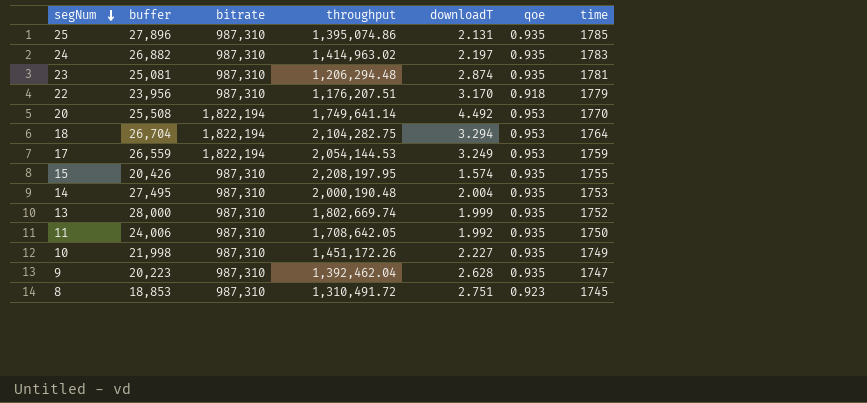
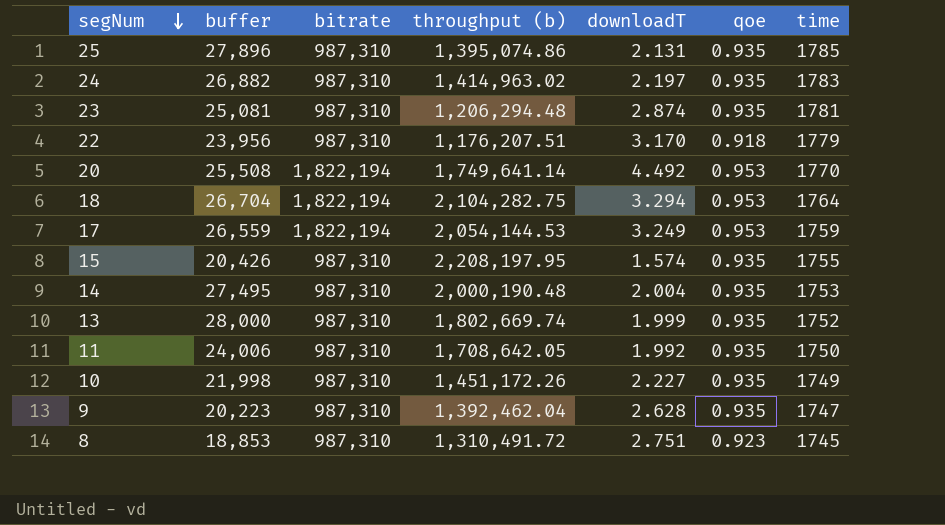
column name: throughput -> throughput (b)

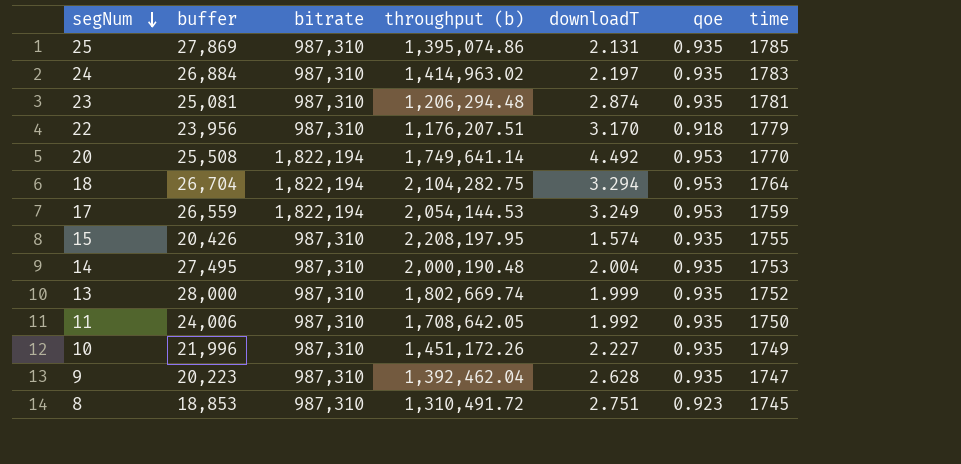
25 | buffer: 27,896 -> 27,869
24 | buffer: 26,882 -> 26,884
10 | buffer: 21,998 -> 21,996

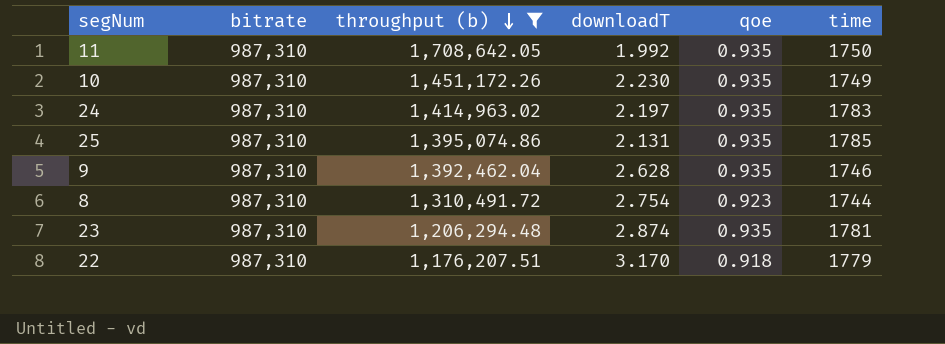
filter: none -> throughput (b) <= 1,708,642.05
row order: segNum descending -> throughput (b) descending
column buffer | position: 2 -> none
10 | downloadT: 2.227 -> 2.230
9 | time: 1747 -> 1746
8 | downloadT: 2.751 -> 2.754
8 | time: 1745 -> 1744

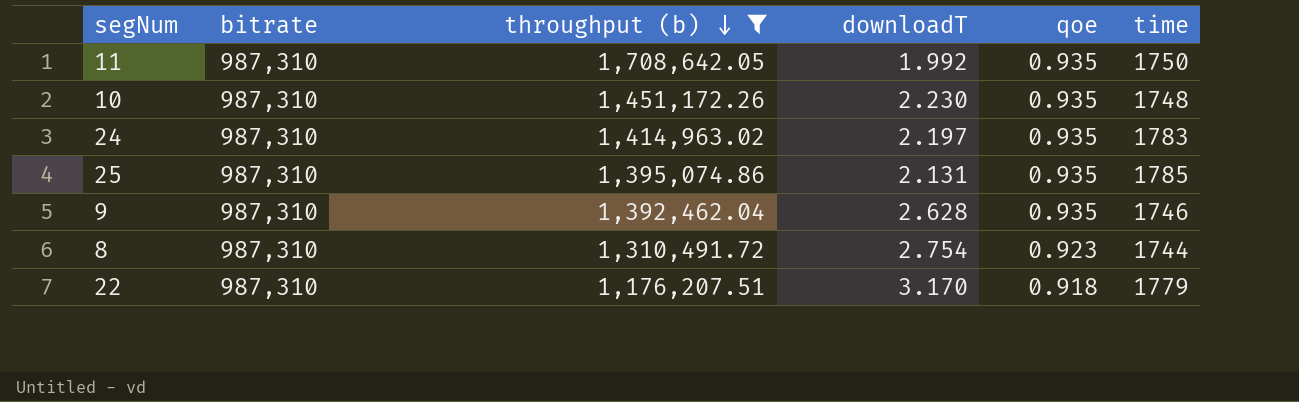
row 23: 987,310 | 1,206,294.48 | 2.874 | 0.935 | 1781 -> none
10 | time: 1749 -> 1748

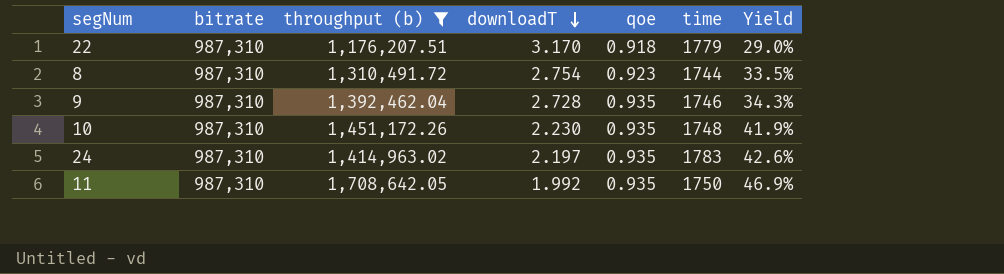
row order: throughput (b) descending -> downloadT descending
column Yield | formula: none -> [qoe] / [downloadT]
row 25: 987,310 | 1,395,074.86 | 2.131 | 0.935 | 1785 -> none
9 | downloadT: 2.628 -> 2.728

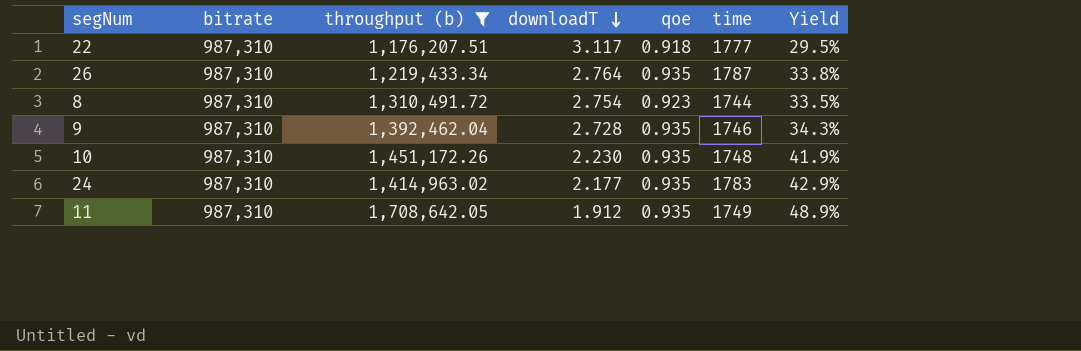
22 | downloadT: 3.170 -> 3.117
22 | time: 1779 -> 1777
22 | Yield: 29.0% -> 29.5%
row 26: none -> 987,310 | 1,219,433.34 | 2.764 | 0.935 | 1787 | 33.8%
24 | downloadT: 2.197 -> 2.177
24 | Yield: 42.6% -> 42.9%
11 | downloadT: 1.992 -> 1.912
11 | time: 1750 -> 1749
11 | Yield: 46.9% -> 48.9%

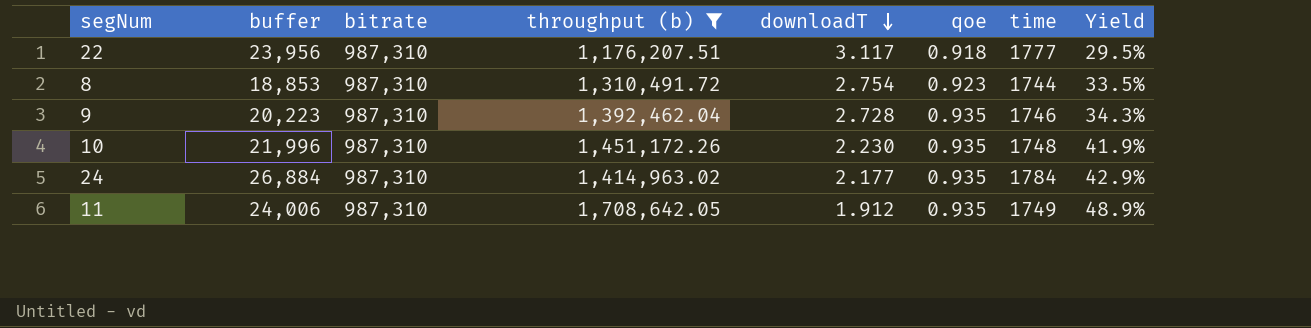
column buffer | position: none -> 2
row 26: 987,310 | 1,219,433.34 | 2.764 | 0.935 | 1787 | 33.8% -> none
24 | time: 1783 -> 1784

